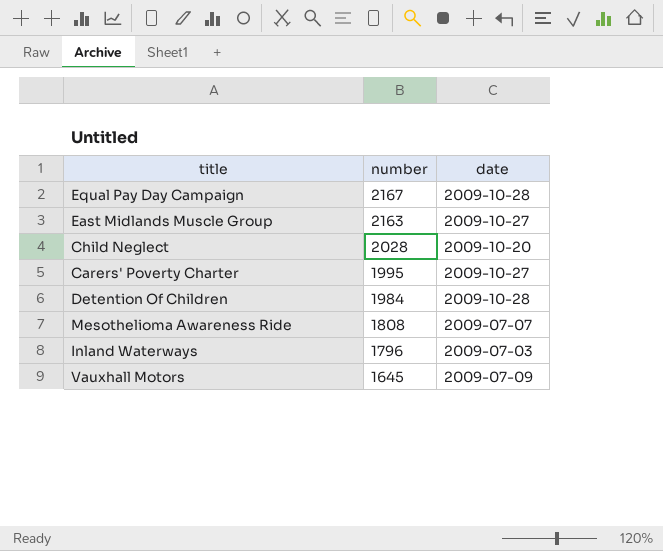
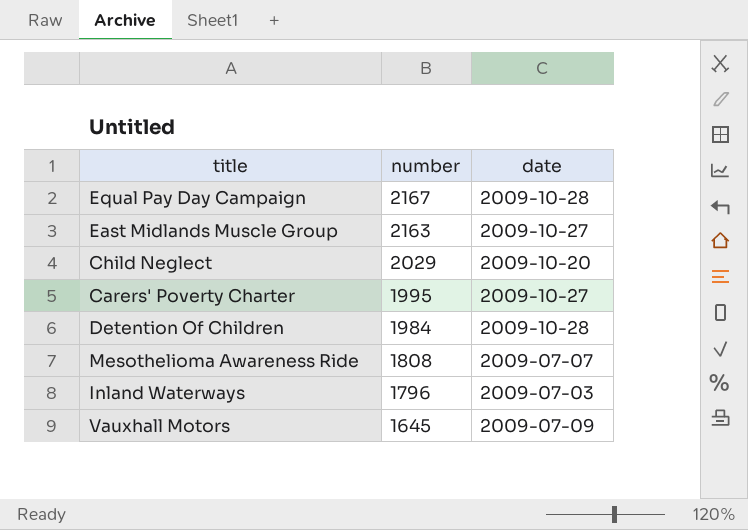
Child Neglect | number: 2028 -> 2029

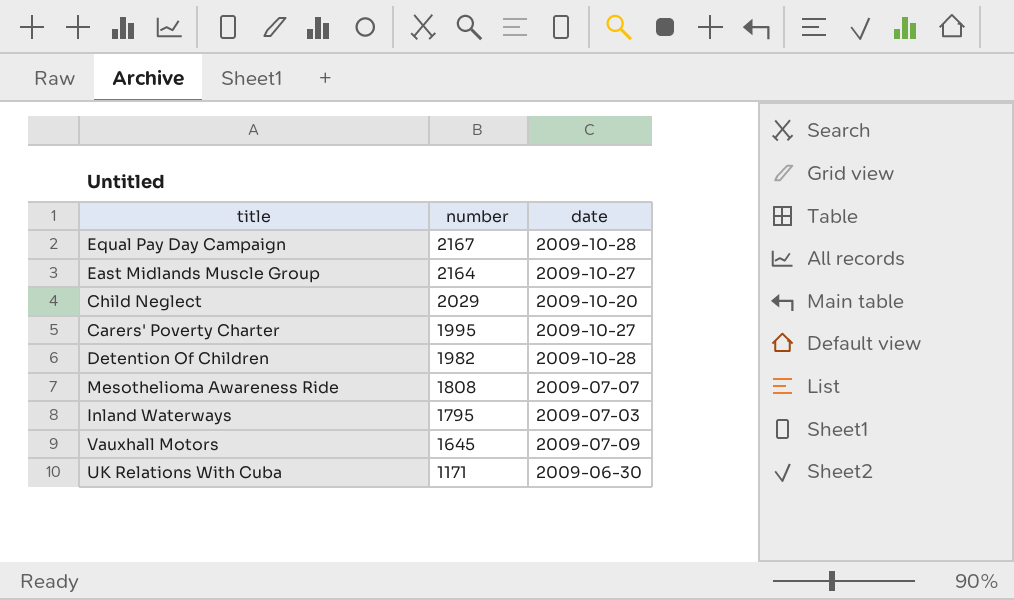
East Midlands Muscle Group | number: 2163 -> 2164
Detention Of Children | number: 1984 -> 1982
Inland Waterways | number: 1796 -> 1795
row UK Relations With Cuba: none -> 1171 | 2009-06-30

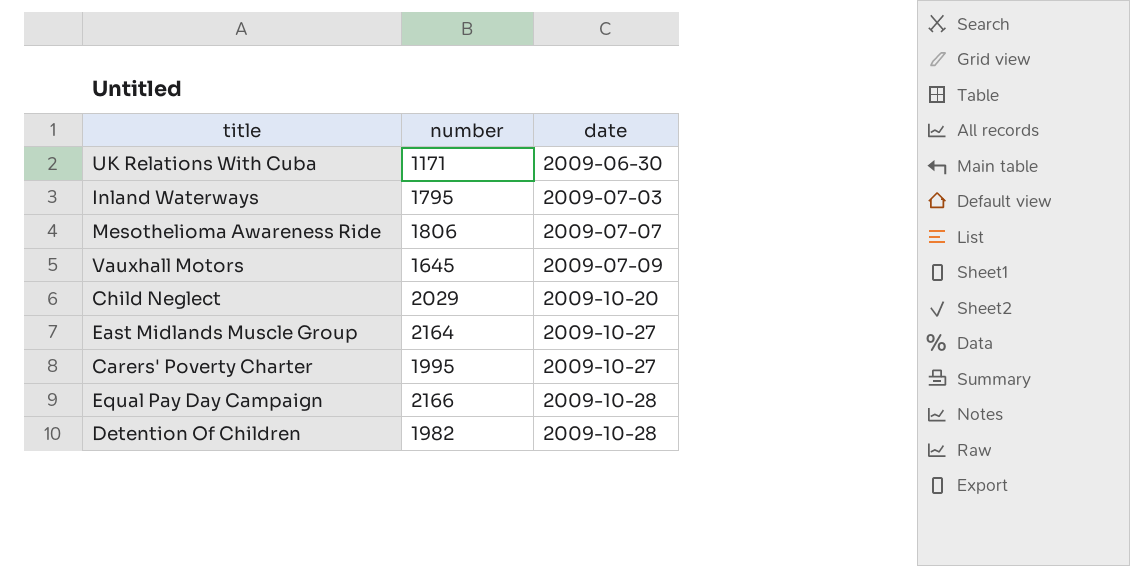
row order: number descending -> date ascending
Mesothelioma Awareness Ride | number: 1808 -> 1806
Equal Pay Day Campaign | number: 2167 -> 2166

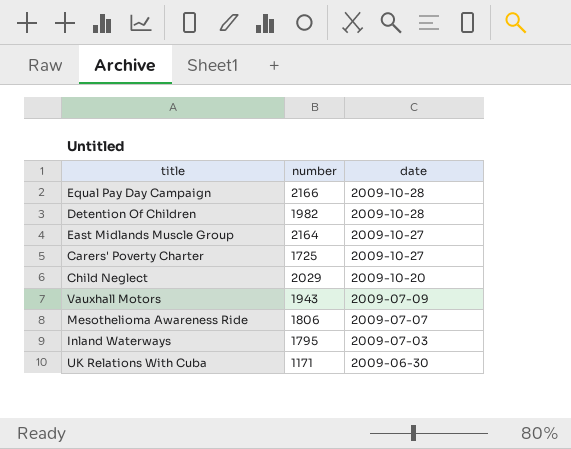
row order: date ascending -> date descending
Carers' Poverty Charter | number: 1995 -> 1725
Vauxhall Motors | number: 1645 -> 1943

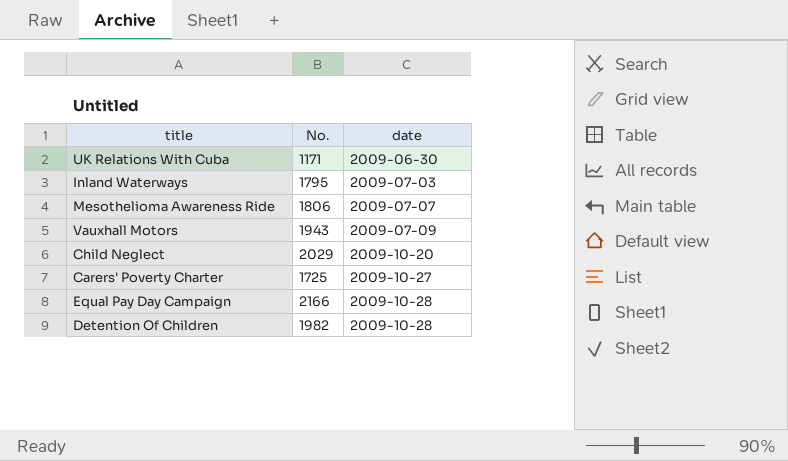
row order: date descending -> date ascending
column name: number -> No.
row East Midlands Muscle Group: 2164 | 2009-10-27 -> none

